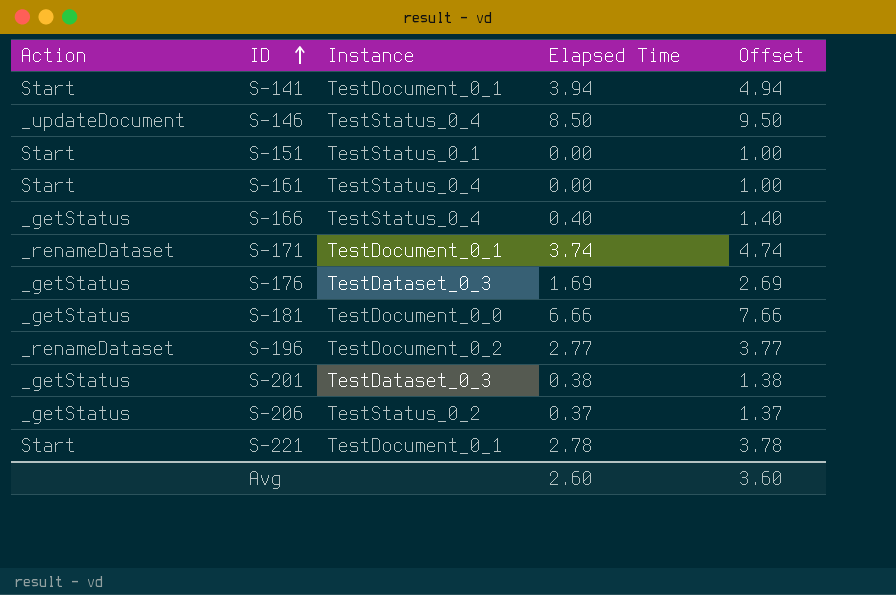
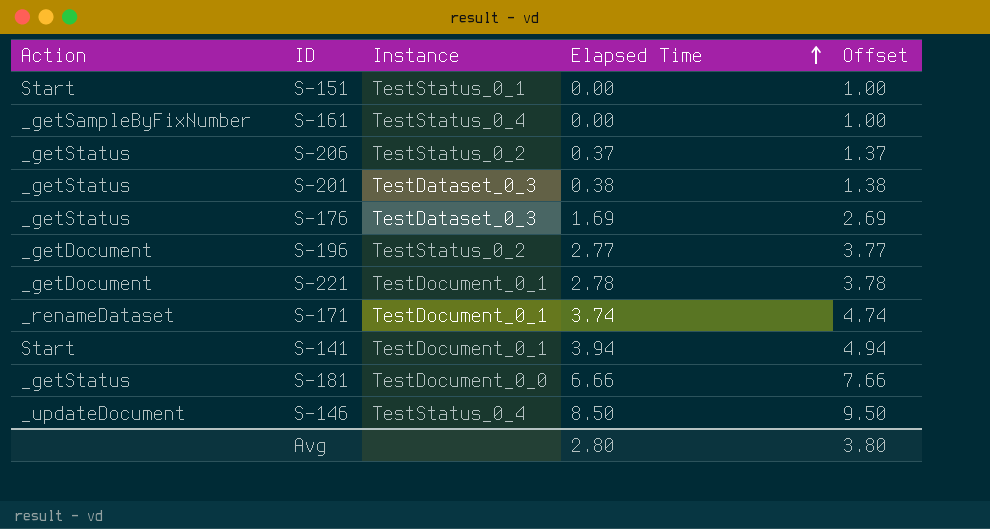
row order: ID ascending -> Elapsed Time ascending
row S-166: _getStatus | TestStatus_0_4 | 0.40 | 1.40 -> none
S-161 | Action: Start -> _getSampleByFixNumber
S-196 | Action: _renameDataset -> _getDocument
S-196 | Instance: TestDocument_0_2 -> TestStatus_0_2
S-221 | Action: Start -> _getDocument
Avg | Elapsed Time: 2.60 -> 2.80
Avg | Offset: 3.60 -> 3.80

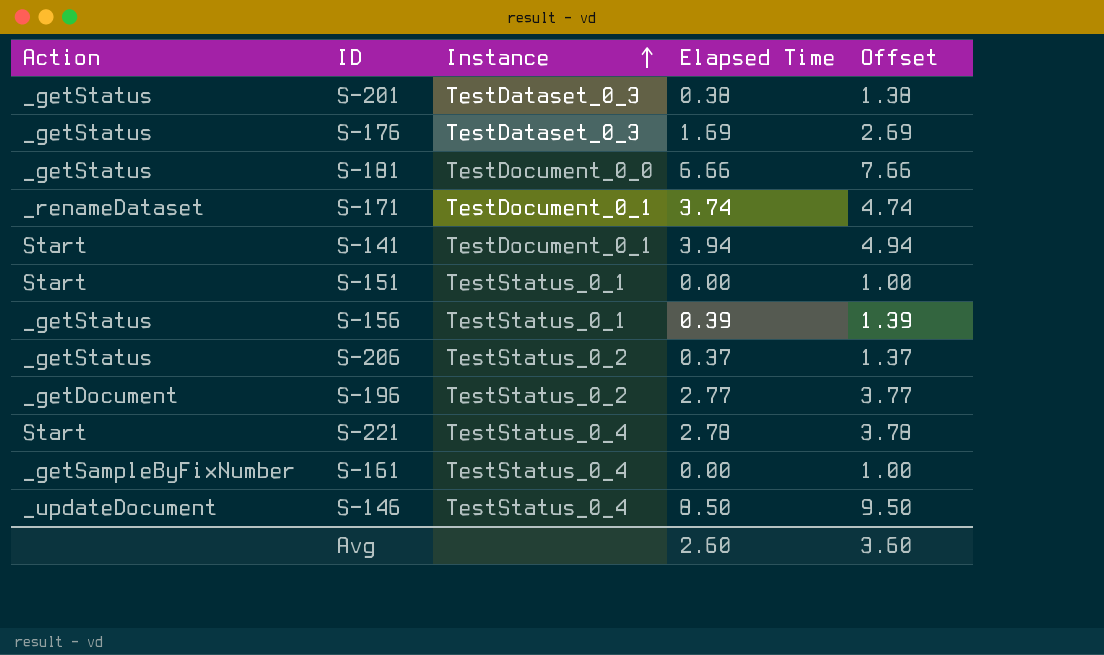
row order: Elapsed Time ascending -> Instance ascending
row S-156: none -> _getStatus | TestStatus_0_1 | 0.39 | 1.39
S-221 | Action: _getDocument -> Start
S-221 | Instance: TestDocument_0_1 -> TestStatus_0_4
Avg | Elapsed Time: 2.80 -> 2.60
Avg | Offset: 3.80 -> 3.60

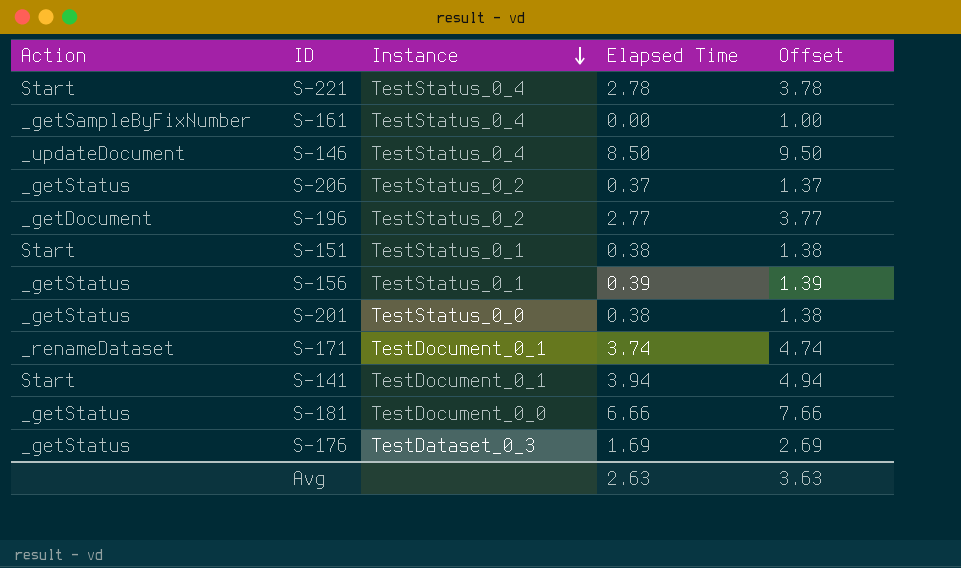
row order: Instance ascending -> Instance descending
S-151 | Elapsed Time: 0.00 -> 0.38
S-151 | Offset: 1.00 -> 1.38
S-201 | Instance: TestDataset_0_3 -> TestStatus_0_0
Avg | Elapsed Time: 2.60 -> 2.63
Avg | Offset: 3.60 -> 3.63

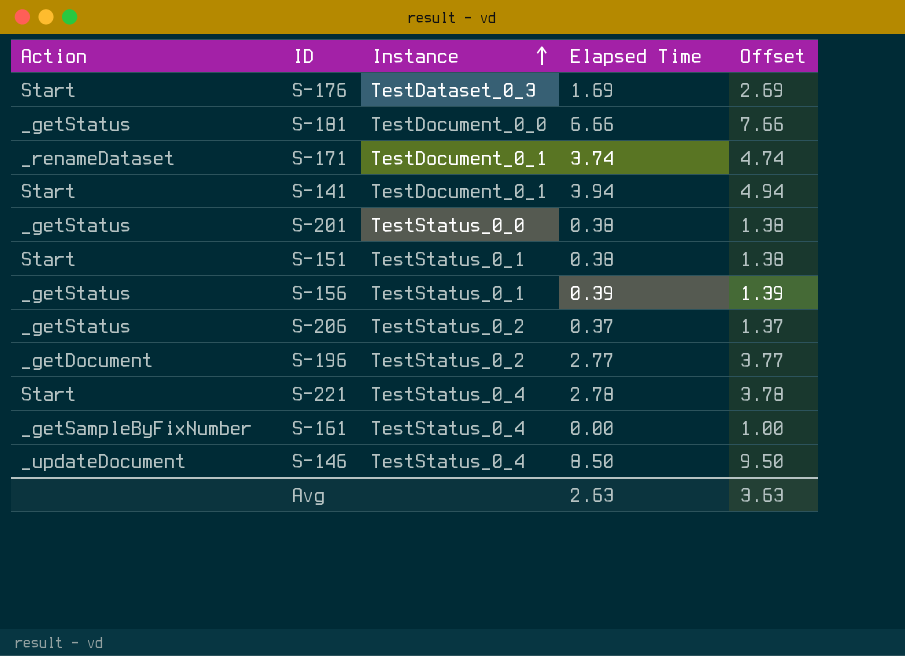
row order: Instance descending -> Instance ascending
S-176 | Action: _getStatus -> Start

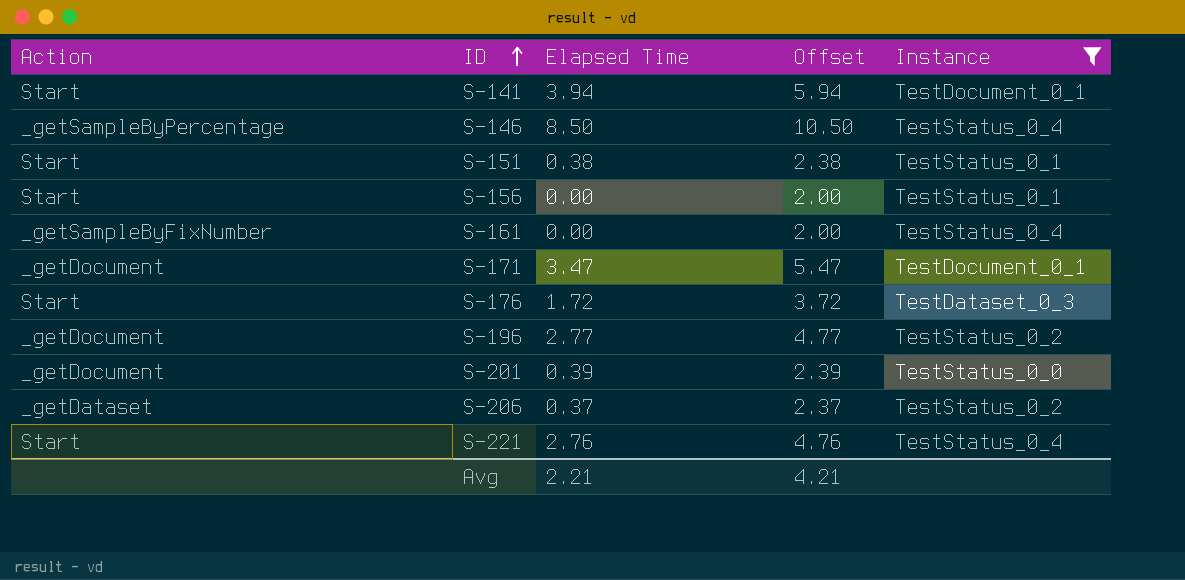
filter: none -> Instance != TestDocument_0_0
row order: Instance ascending -> ID ascending
column Offset | formula: [Elapsed Time] + 1 -> [Elapsed Time] + 2
column Instance | position: 3 -> 5
S-146 | Action: _updateDocument -> _getSampleByPercentage
S-156 | Action: _getStatus -> Start
S-156 | Elapsed Time: 0.39 -> 0.00
S-171 | Action: _renameDataset -> _getDocument
S-171 | Elapsed Time: 3.74 -> 3.47
S-176 | Elapsed Time: 1.69 -> 1.72
S-201 | Action: _getStatus -> _getDocument
S-201 | Elapsed Time: 0.38 -> 0.39
S-206 | Action: _getStatus -> _getDataset
S-221 | Elapsed Time: 2.78 -> 2.76
Avg | Elapsed Time: 2.63 -> 2.21
Avg | Offset: 3.63 -> 4.21

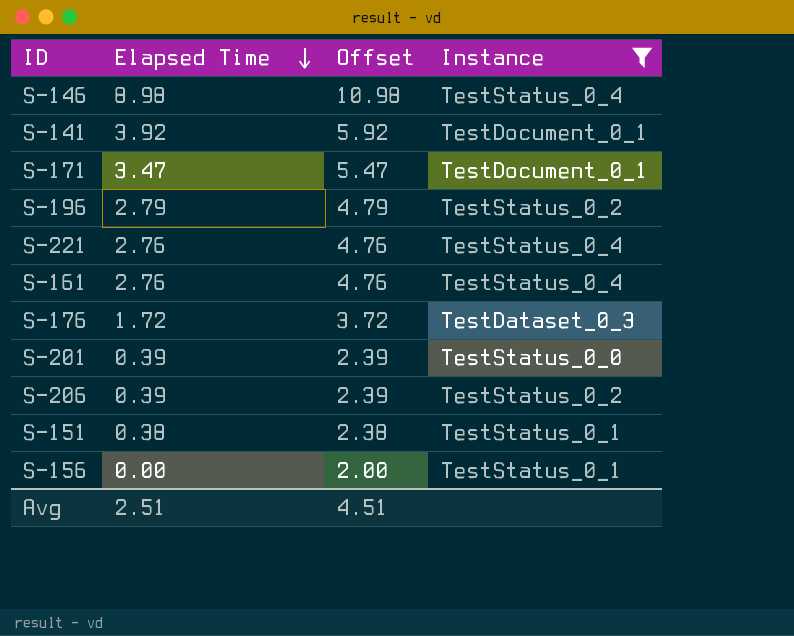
row order: ID ascending -> Elapsed Time descending
column Action | position: 1 -> none
S-146 | Elapsed Time: 8.50 -> 8.98
S-146 | Offset: 10.50 -> 10.98
S-141 | Elapsed Time: 3.94 -> 3.92
S-141 | Offset: 5.94 -> 5.92
S-196 | Elapsed Time: 2.77 -> 2.79
S-196 | Offset: 4.77 -> 4.79
S-161 | Elapsed Time: 0.00 -> 2.76
S-161 | Offset: 2.00 -> 4.76
S-206 | Elapsed Time: 0.37 -> 0.39
S-206 | Offset: 2.37 -> 2.39
Avg | Elapsed Time: 2.21 -> 2.51
Avg | Offset: 4.21 -> 4.51

